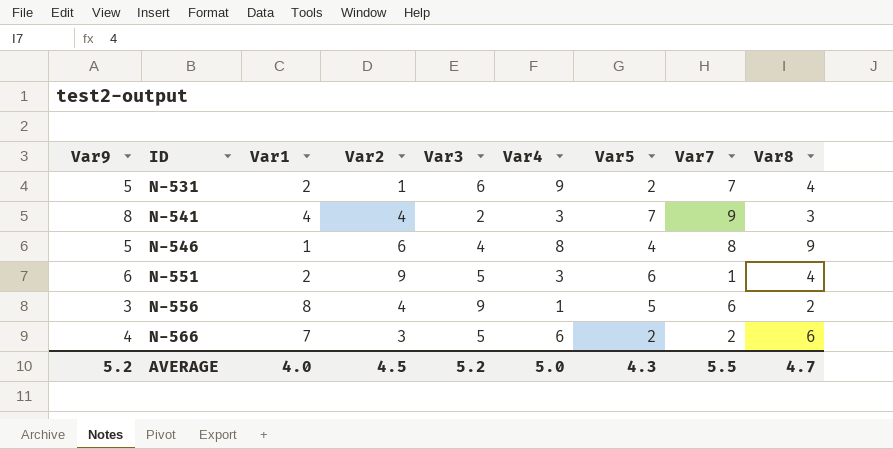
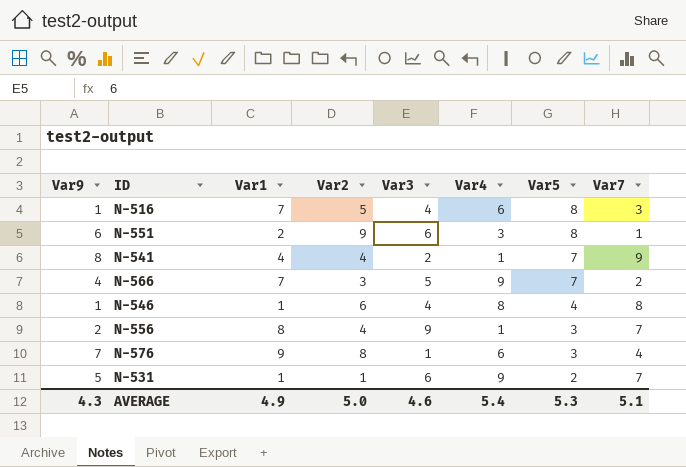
row order: ID ascending -> Var5 descending
column Var8 | position: 9 -> none
row N-516: none -> 1 | 7 | 5 | 4 | 6 | 8 | 3
N-551 | Var3: 5 -> 6
N-551 | Var5: 6 -> 8
N-541 | Var4: 3 -> 1
N-566 | Var4: 6 -> 9
N-566 | Var5: 2 -> 7
N-546 | Var9: 5 -> 1
N-556 | Var9: 3 -> 2
N-556 | Var5: 5 -> 3
N-556 | Var7: 6 -> 7
row N-576: none -> 7 | 9 | 8 | 1 | 6 | 3 | 4
N-531 | Var1: 2 -> 1
AVERAGE | Var9: 5.2 -> 4.3
AVERAGE | Var1: 4.0 -> 4.9
AVERAGE | Var2: 4.5 -> 5.0
AVERAGE | Var3: 5.2 -> 4.6
AVERAGE | Var4: 5.0 -> 5.4
AVERAGE | Var5: 4.3 -> 5.3
AVERAGE | Var7: 5.5 -> 5.1

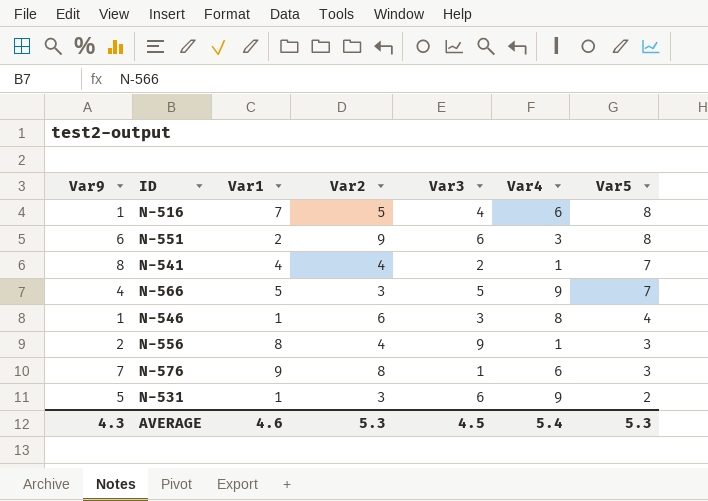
column Var7 | position: 8 -> none
N-566 | Var1: 7 -> 5
N-546 | Var3: 4 -> 3
N-531 | Var2: 1 -> 3
AVERAGE | Var1: 4.9 -> 4.6
AVERAGE | Var2: 5.0 -> 5.3
AVERAGE | Var3: 4.6 -> 4.5

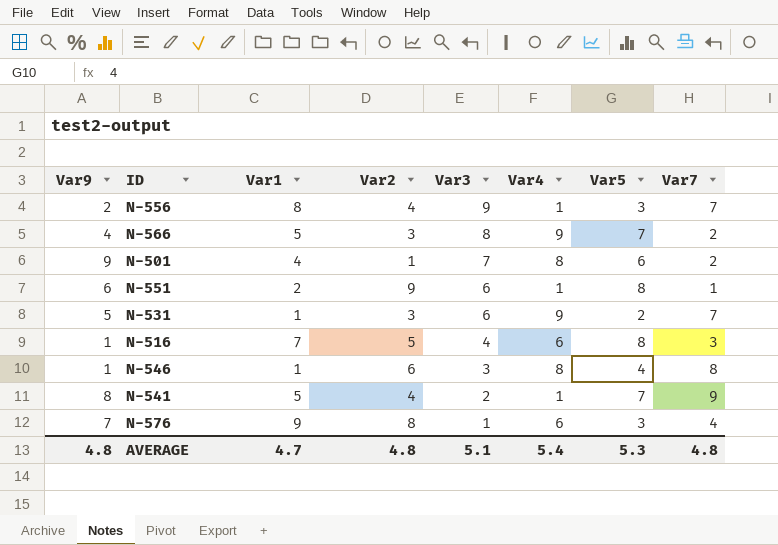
row order: Var5 descending -> Var3 descending
column Var7 | position: none -> 8
N-566 | Var3: 5 -> 8
row N-501: none -> 9 | 4 | 1 | 7 | 8 | 6 | 2
N-551 | Var4: 3 -> 1
N-541 | Var1: 4 -> 5
AVERAGE | Var9: 4.3 -> 4.8
AVERAGE | Var1: 4.6 -> 4.7
AVERAGE | Var2: 5.3 -> 4.8
AVERAGE | Var3: 4.5 -> 5.1

